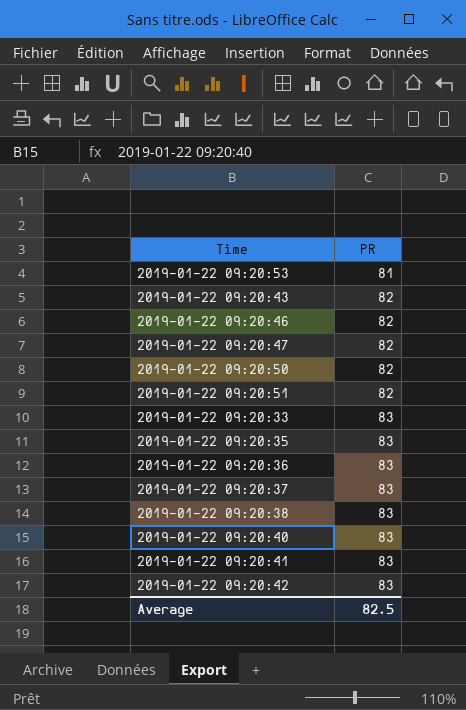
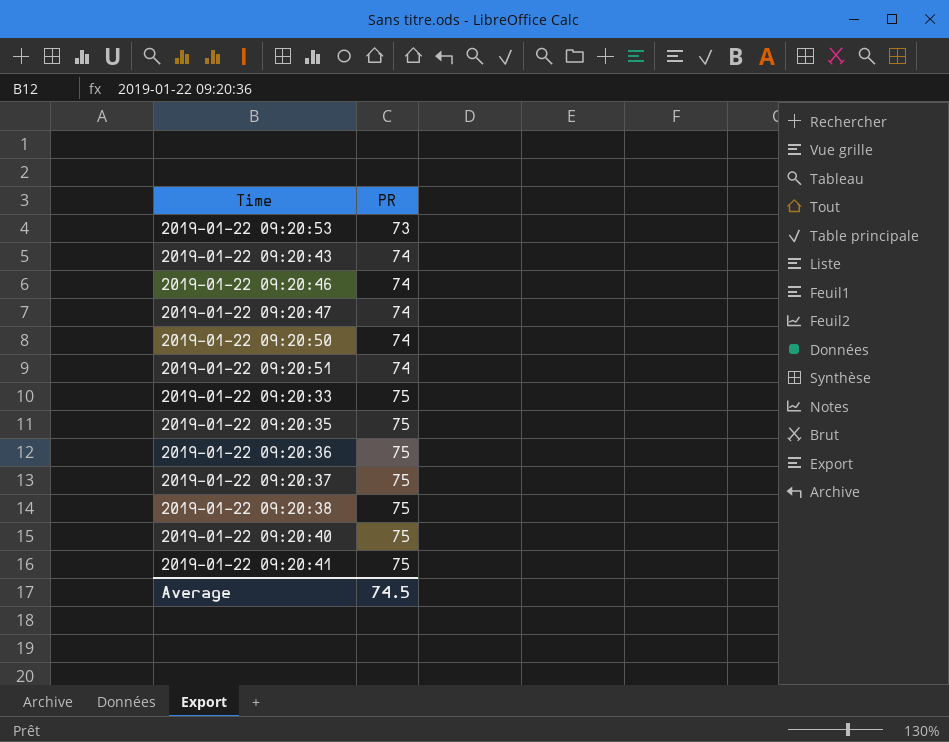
row 2019-01-22 09:20:42: 83 -> none
2019-01-22 09:20:53 | PR: 81 -> 73
2019-01-22 09:20:43 | PR: 82 -> 74
2019-01-22 09:20:46 | PR: 82 -> 74
2019-01-22 09:20:47 | PR: 82 -> 74
2019-01-22 09:20:50 | PR: 82 -> 74
2019-01-22 09:20:51 | PR: 82 -> 74
2019-01-22 09:20:33 | PR: 83 -> 75
2019-01-22 09:20:35 | PR: 83 -> 75
2019-01-22 09:20:36 | PR: 83 -> 75
2019-01-22 09:20:37 | PR: 83 -> 75
2019-01-22 09:20:38 | PR: 83 -> 75
2019-01-22 09:20:40 | PR: 83 -> 75
2019-01-22 09:20:41 | PR: 83 -> 75
Average | PR: 82.5 -> 74.5

